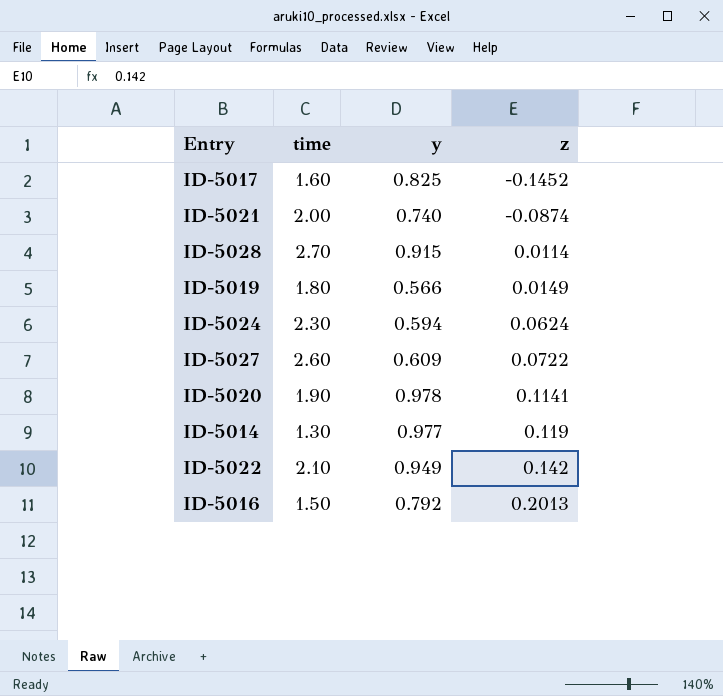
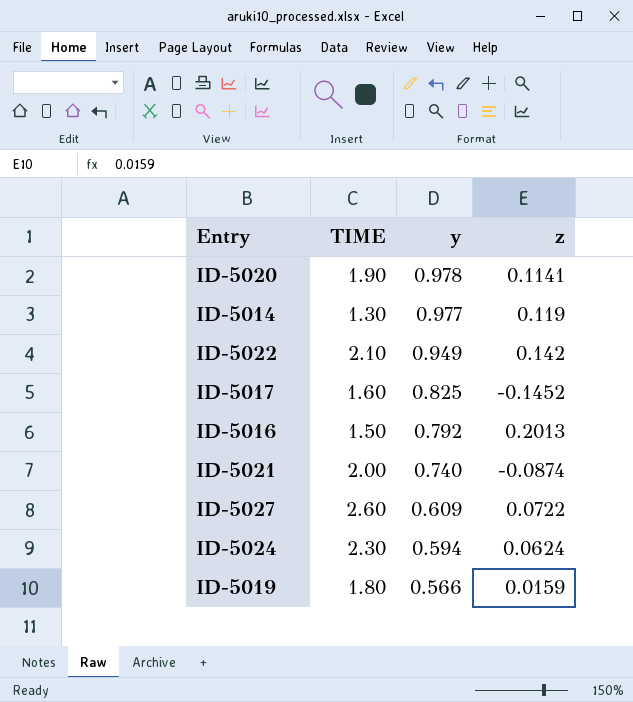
row order: z ascending -> y descending
column name: time -> TIME
row ID-5028: 2.70 | 0.915 | 0.0114 -> none
ID-5019 | z: 0.0149 -> 0.0159

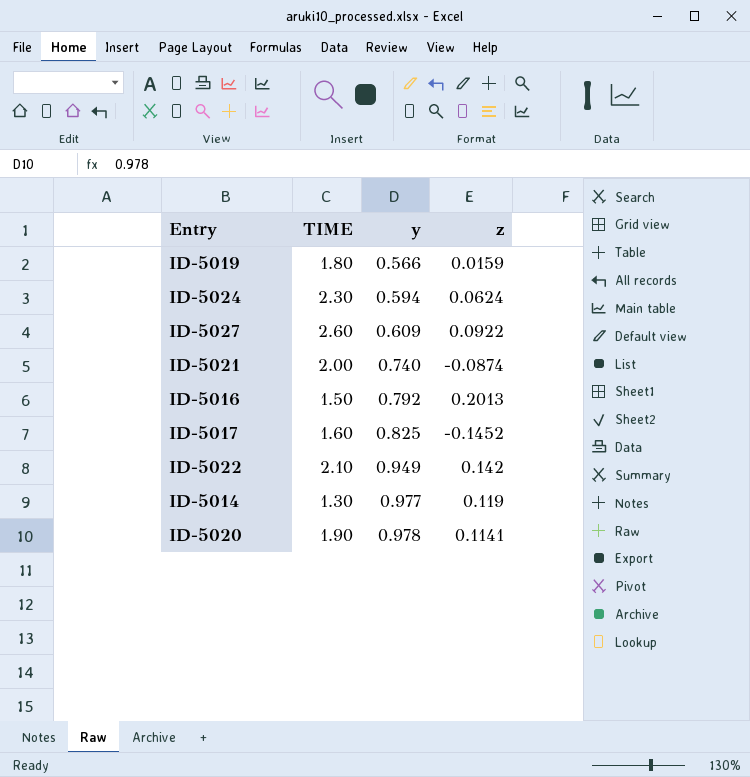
row order: y descending -> y ascending
ID-5027 | z: 0.0722 -> 0.0922

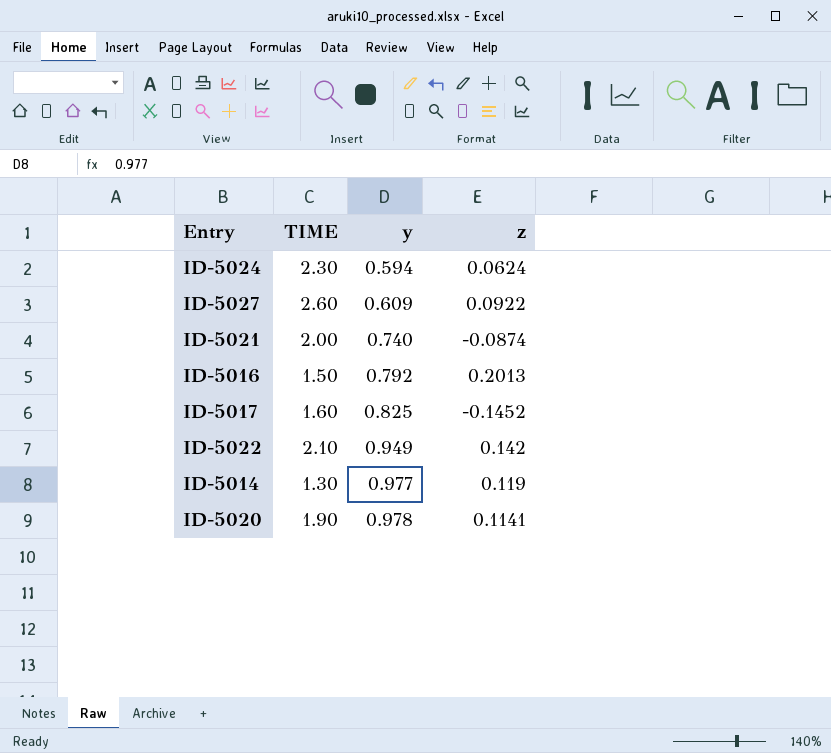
row ID-5019: 1.80 | 0.566 | 0.0159 -> none

